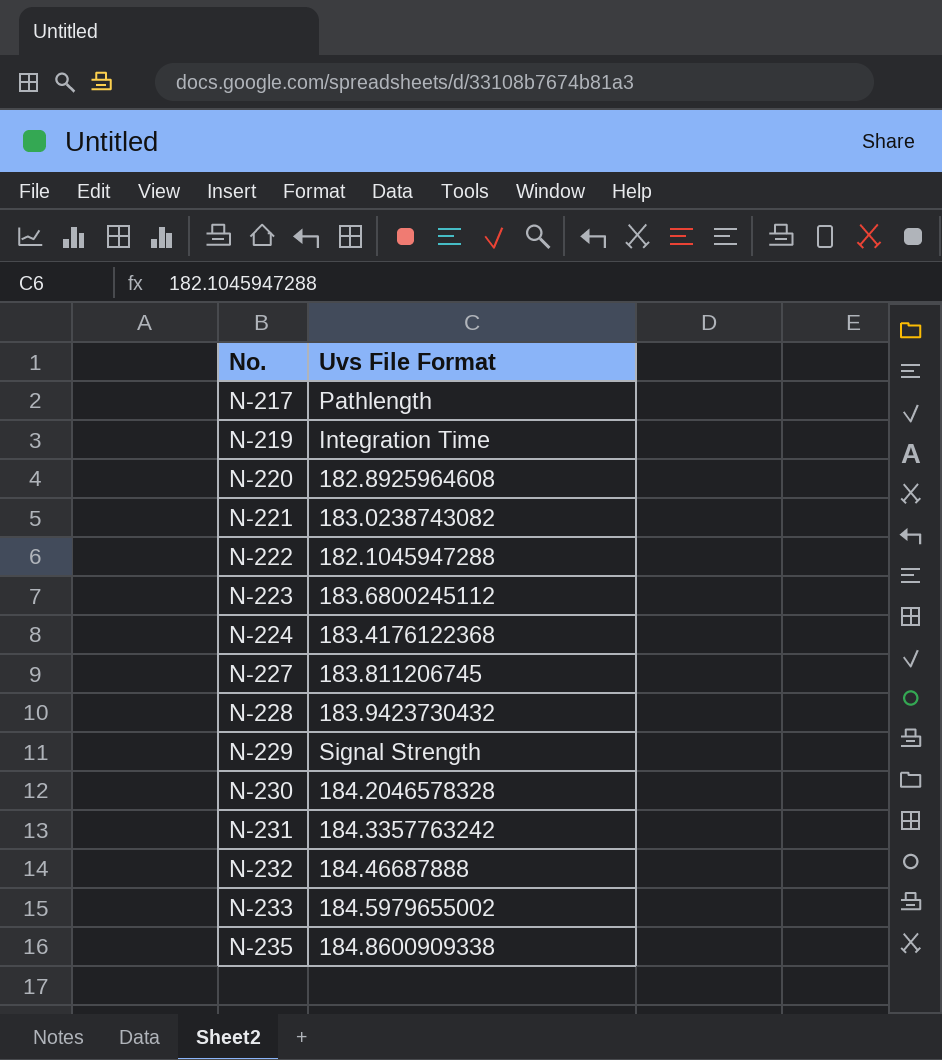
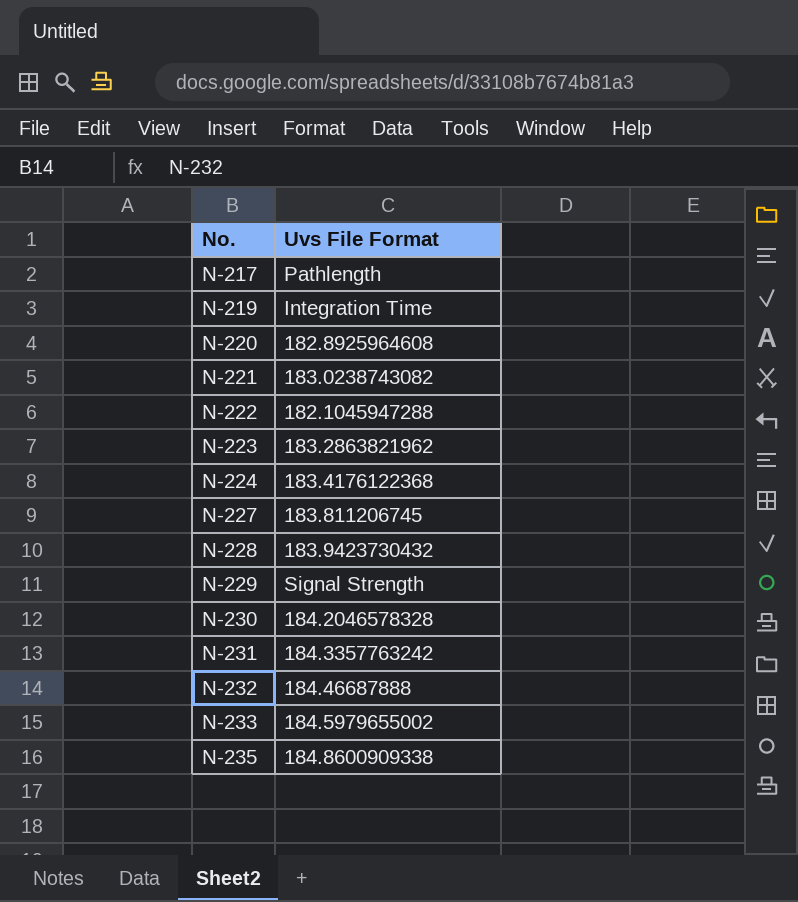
N-223 | Uvs File Format: 183.6800245112 -> 183.2863821962

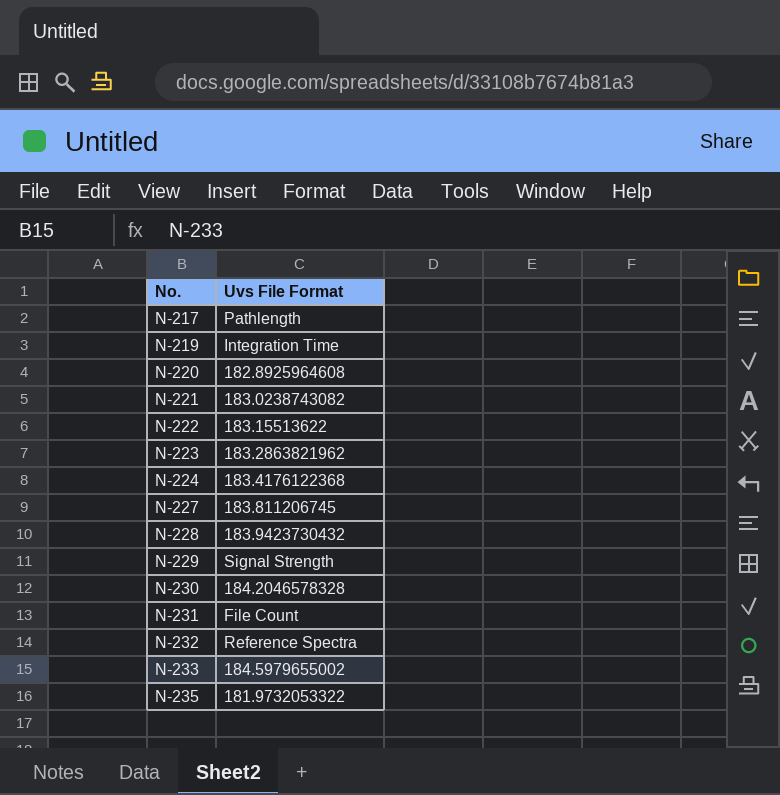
N-222 | Uvs File Format: 182.1045947288 -> 183.15513622
N-231 | Uvs File Format: 184.3357763242 -> File Count
N-232 | Uvs File Format: 184.46687888 -> Reference Spectra
N-235 | Uvs File Format: 184.8600909338 -> 181.9732053322

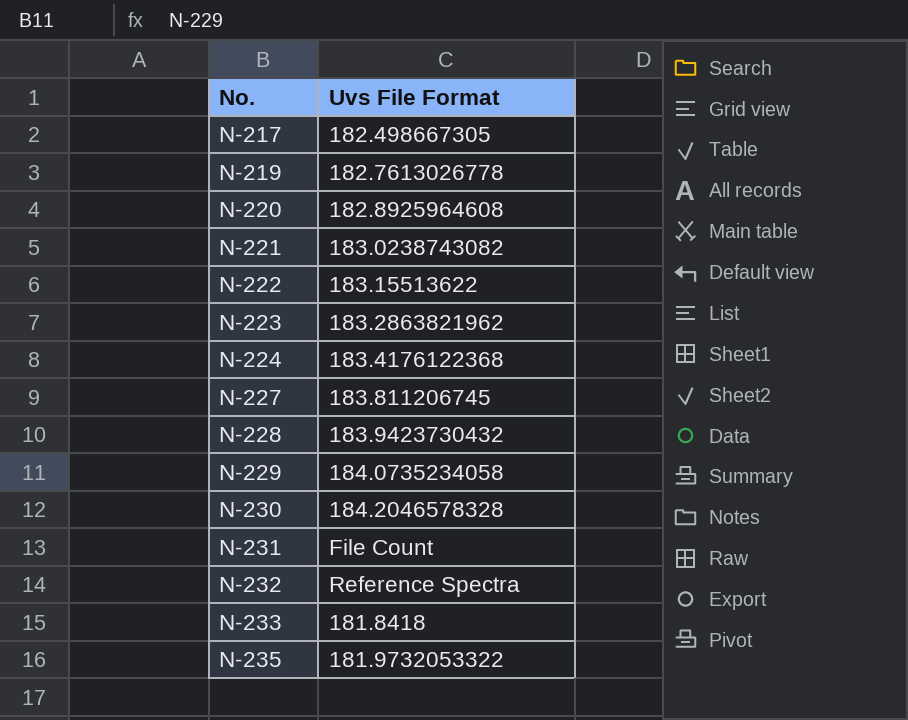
N-217 | Uvs File Format: Pathlength -> 182.498667305
N-219 | Uvs File Format: Integration Time -> 182.7613026778
N-229 | Uvs File Format: Signal Strength -> 184.0735234058
N-233 | Uvs File Format: 184.5979655002 -> 181.8418

